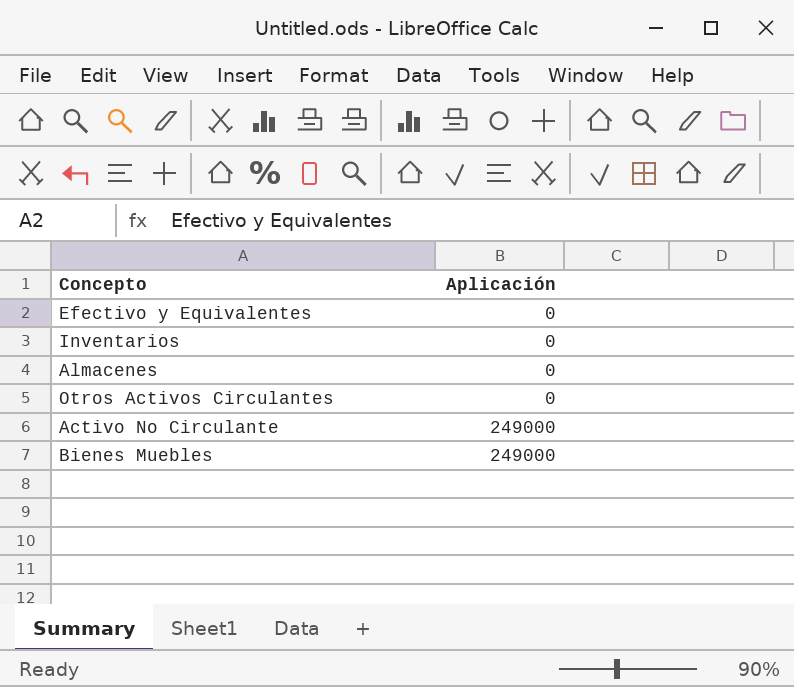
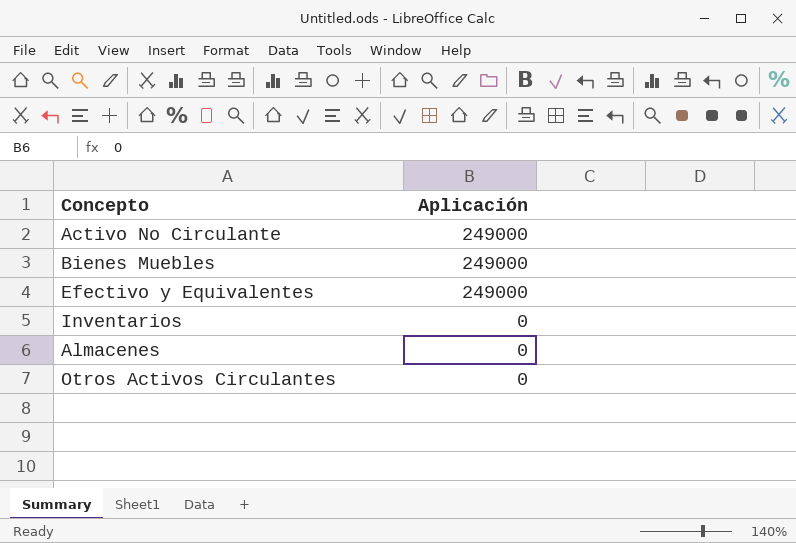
row order: Aplicación ascending -> Aplicación descending
Efectivo y Equivalentes | Aplicación: 0 -> 249000

